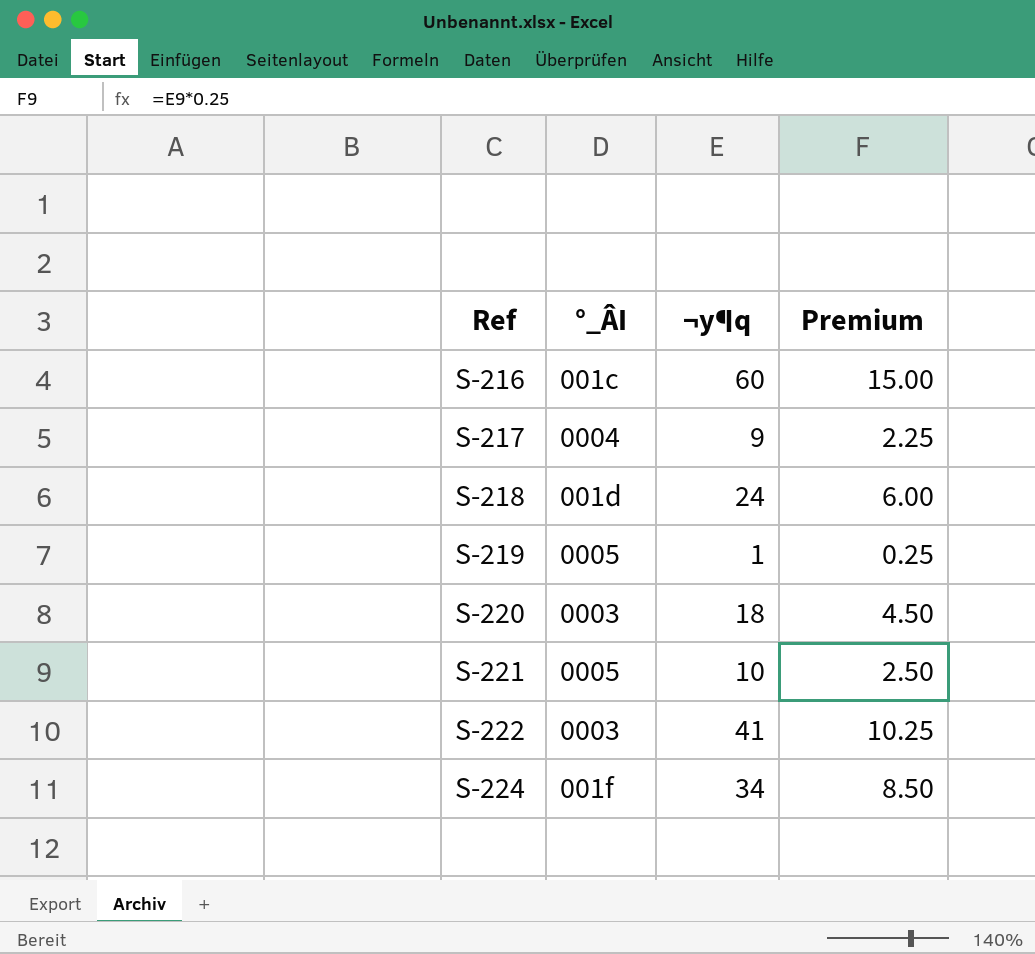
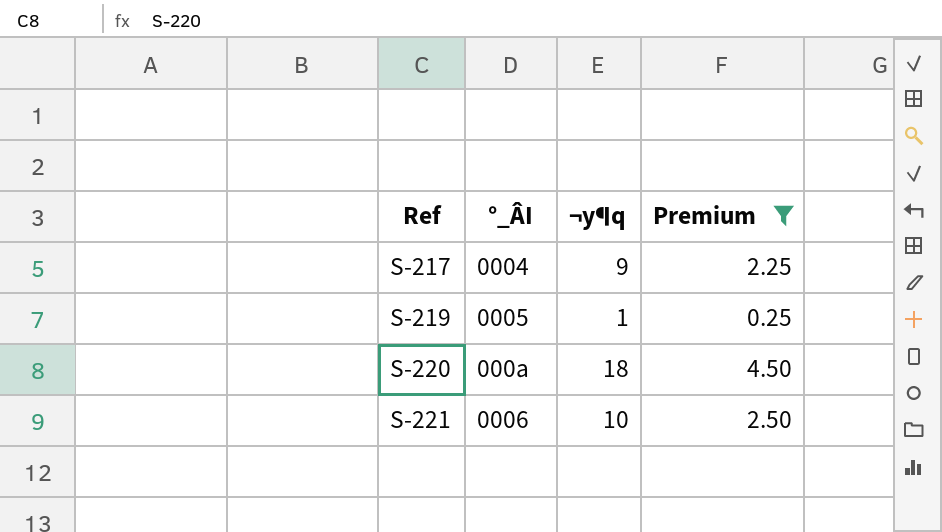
filter: none -> Premium <= 4.50
S-220 | °_ÂI: 0003 -> 000a
S-221 | °_ÂI: 0005 -> 0006

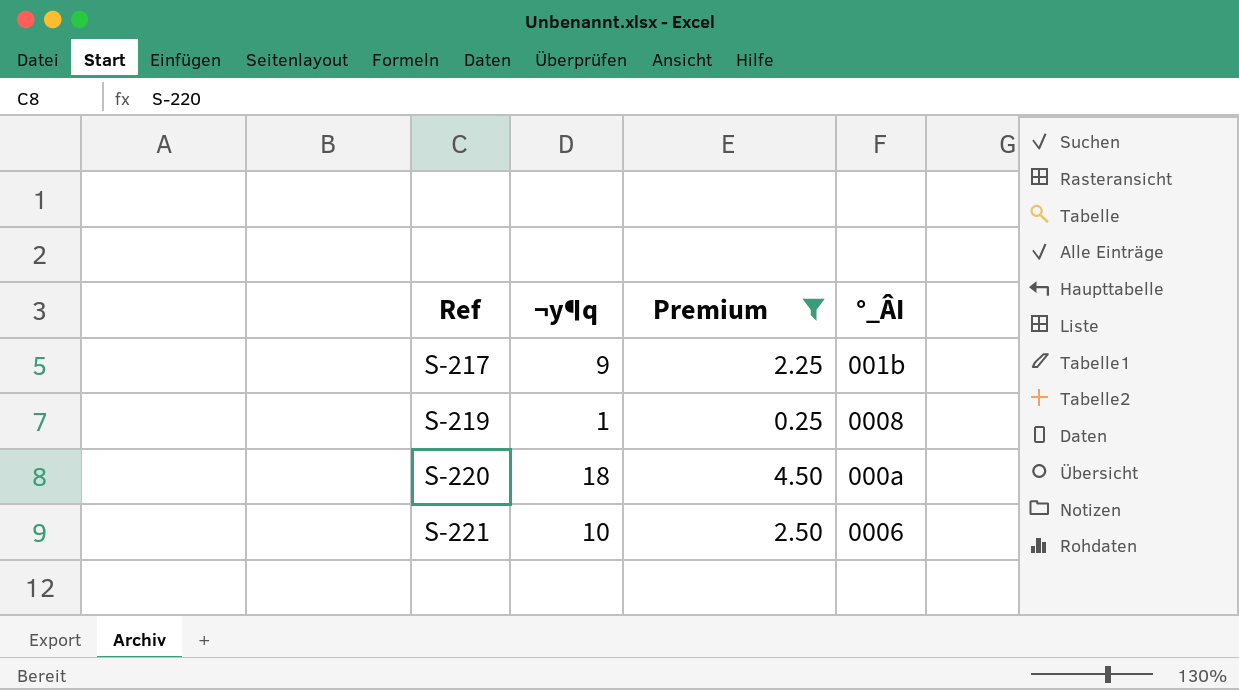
column °_ÂI | position: 2 -> 4
S-217 | °_ÂI: 0004 -> 001b
S-219 | °_ÂI: 0005 -> 0008

